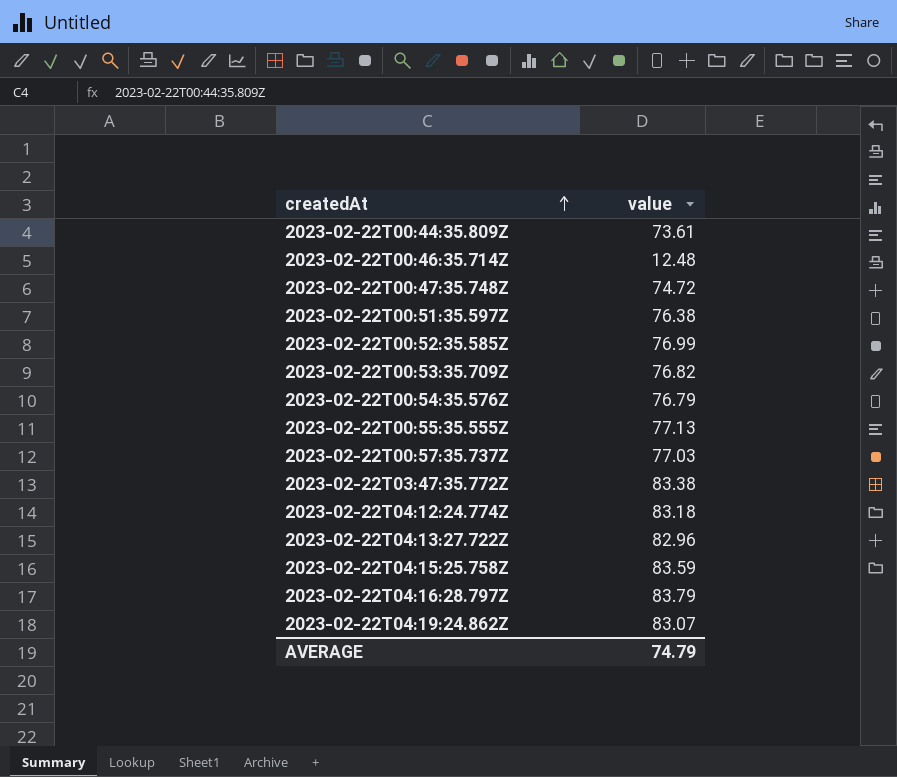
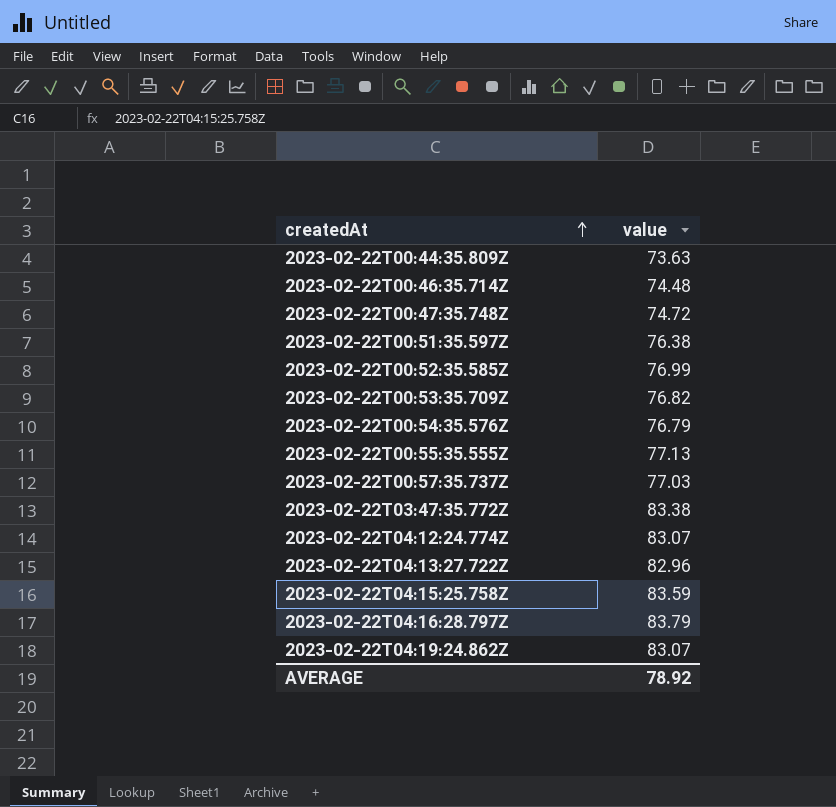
2023-02-22T00:44:35.809Z | value: 73.61 -> 73.63
2023-02-22T00:46:35.714Z | value: 12.48 -> 74.48
2023-02-22T04:12:24.774Z | value: 83.18 -> 83.07
AVERAGE | value: 74.79 -> 78.92

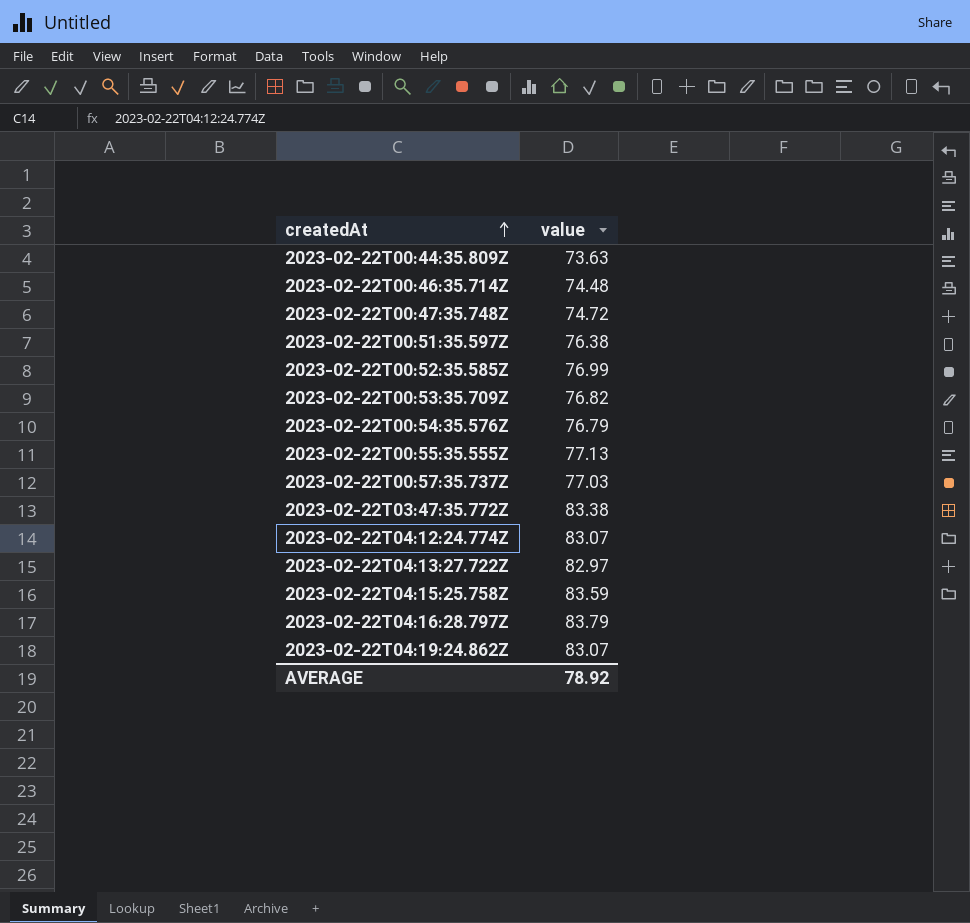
2023-02-22T04:13:27.722Z | value: 82.96 -> 82.97

